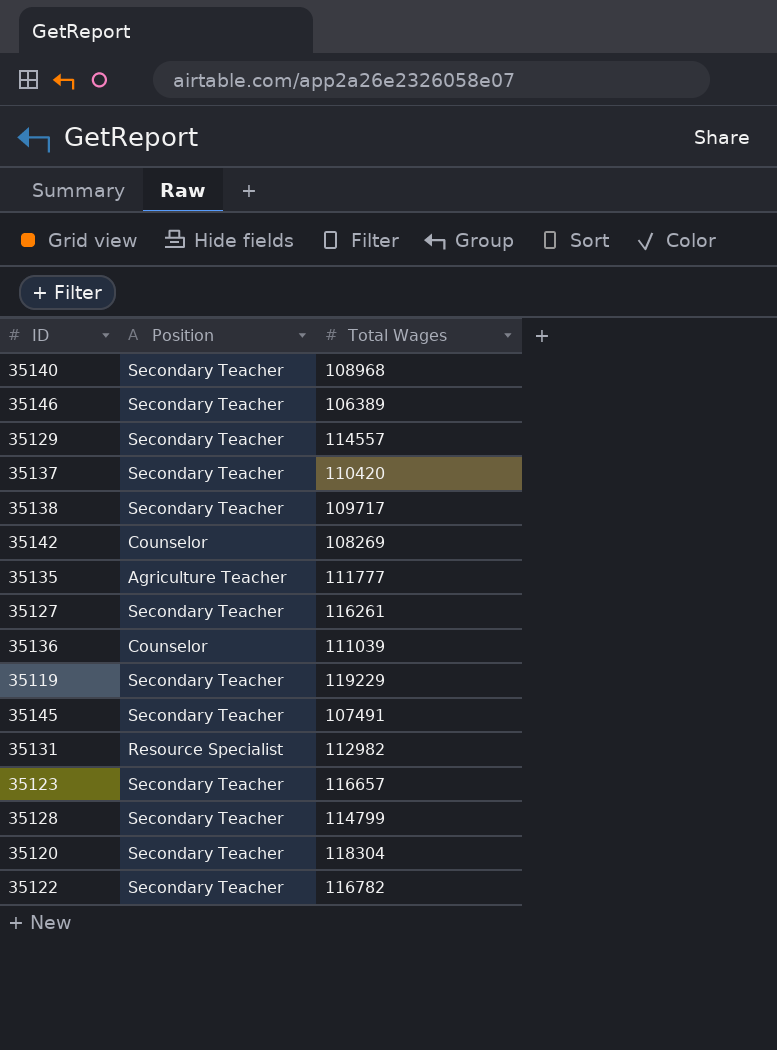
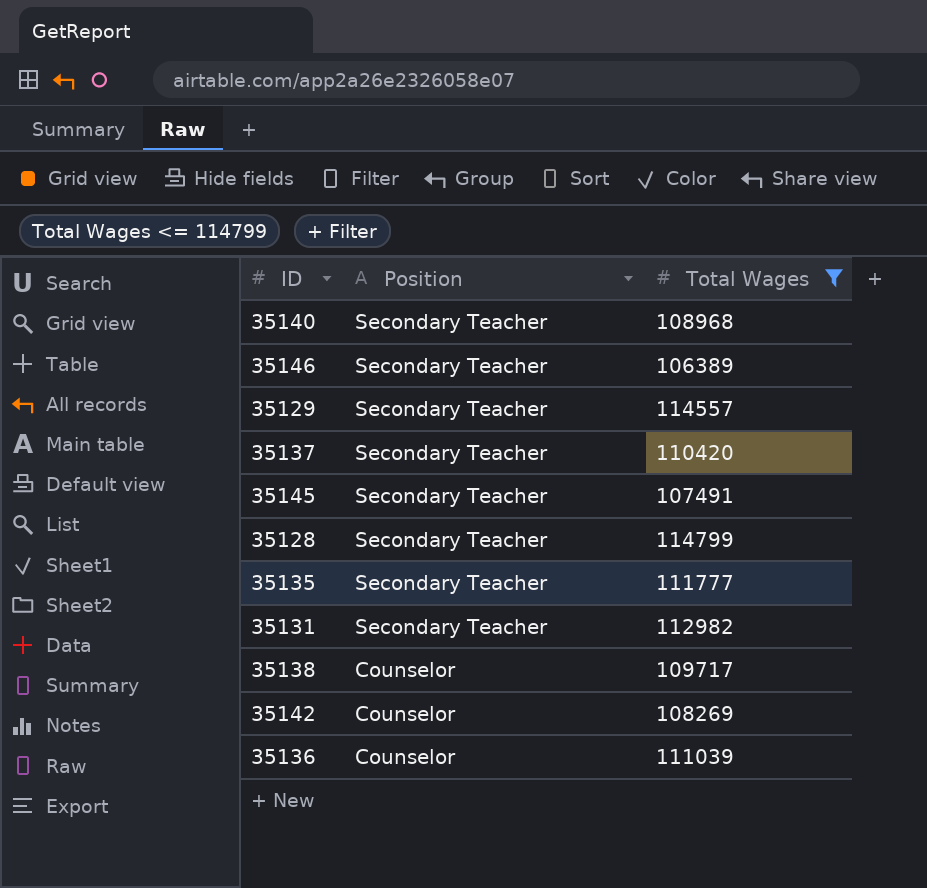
filter: none -> Total Wages <= 114799
row order: none -> Position descending
35135 | Position: Agriculture Teacher -> Secondary Teacher
35131 | Position: Resource Specialist -> Secondary Teacher
35138 | Position: Secondary Teacher -> Counselor

